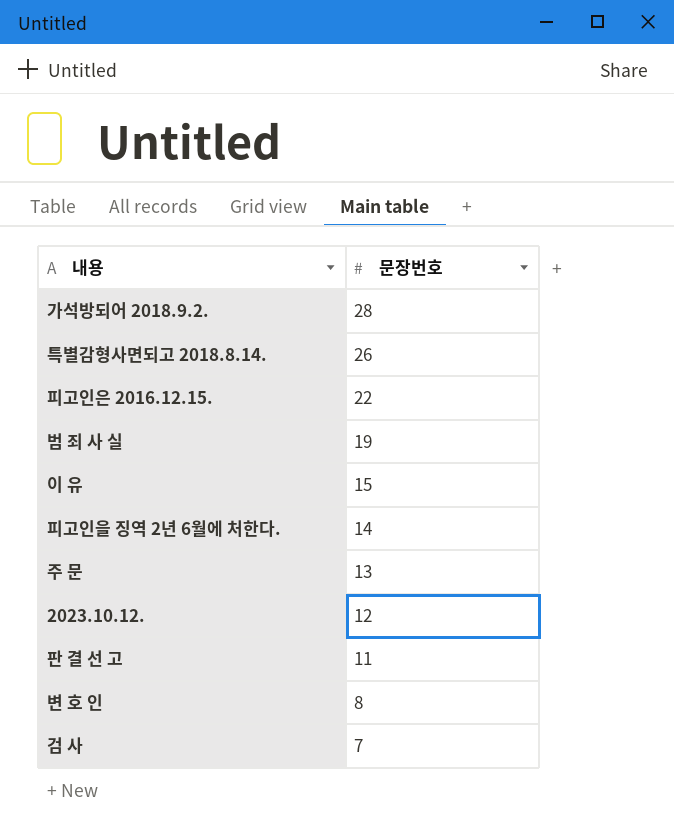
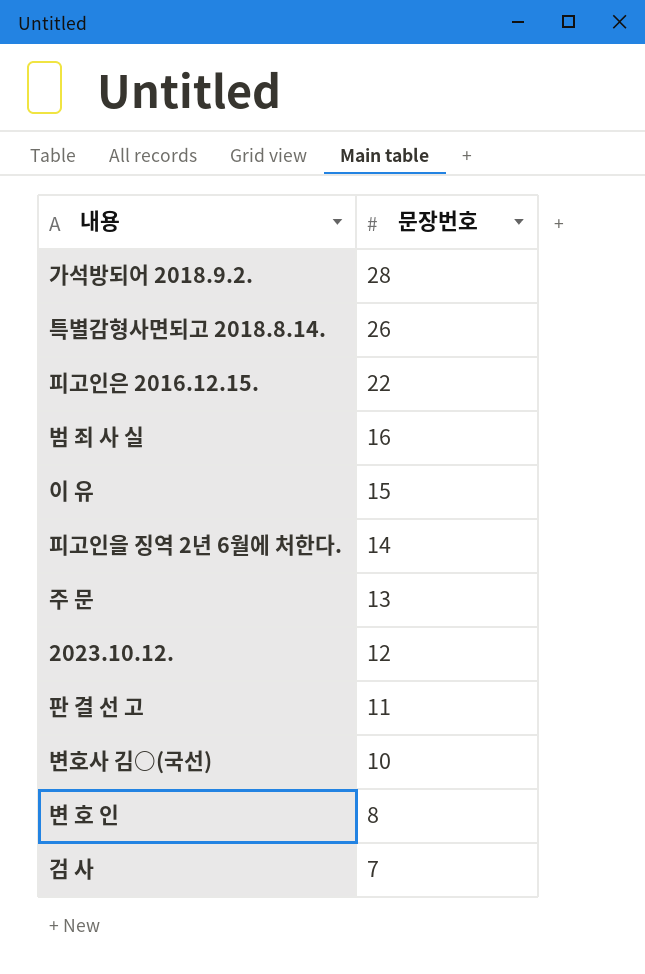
범 죄 사 실 | 문장번호: 19 -> 16
row 변호사 김○(국선): none -> 10

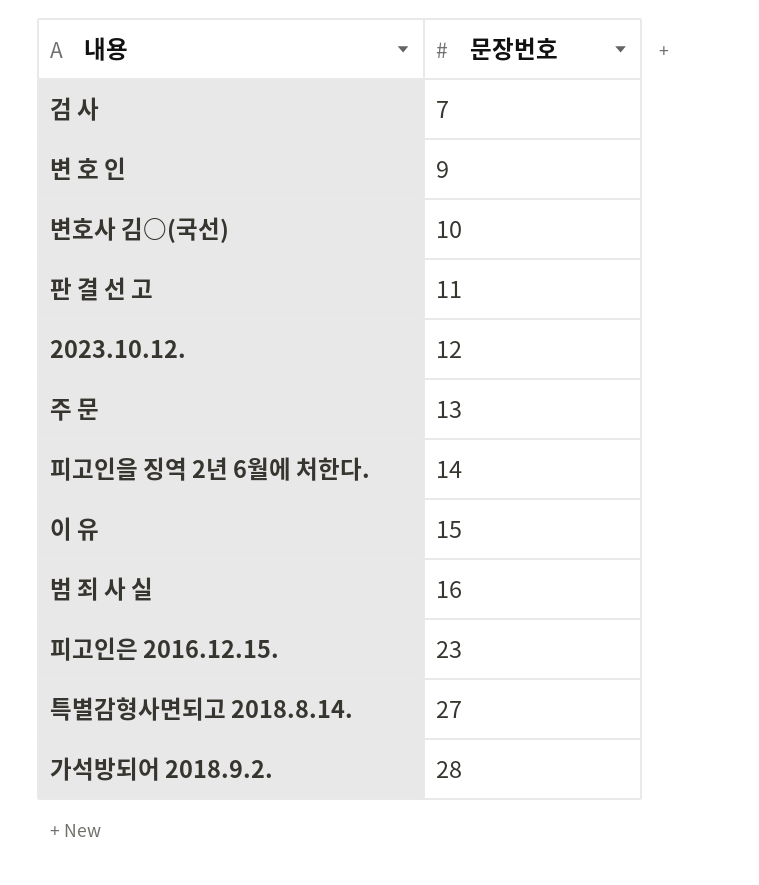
row order: 문장번호 descending -> 문장번호 ascending
변 호 인 | 문장번호: 8 -> 9
피고인은 2016.12.15. | 문장번호: 22 -> 23
특별감형사면되고 2018.8.14. | 문장번호: 26 -> 27

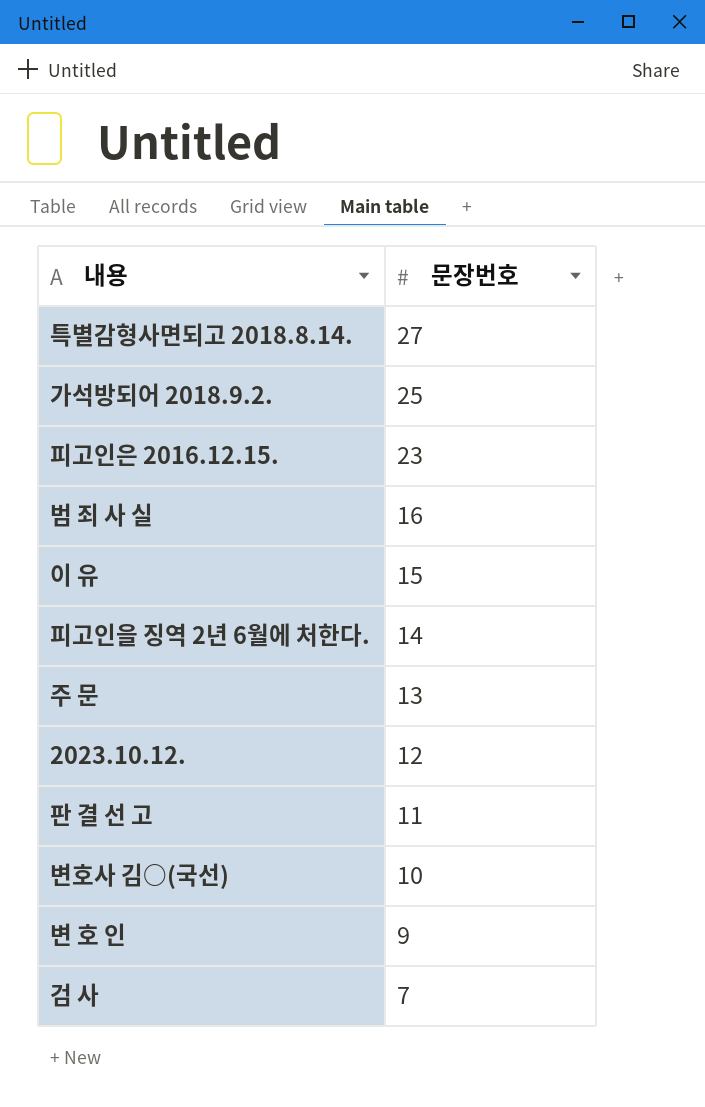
row order: 문장번호 ascending -> 문장번호 descending
가석방되어 2018.9.2. | 문장번호: 28 -> 25

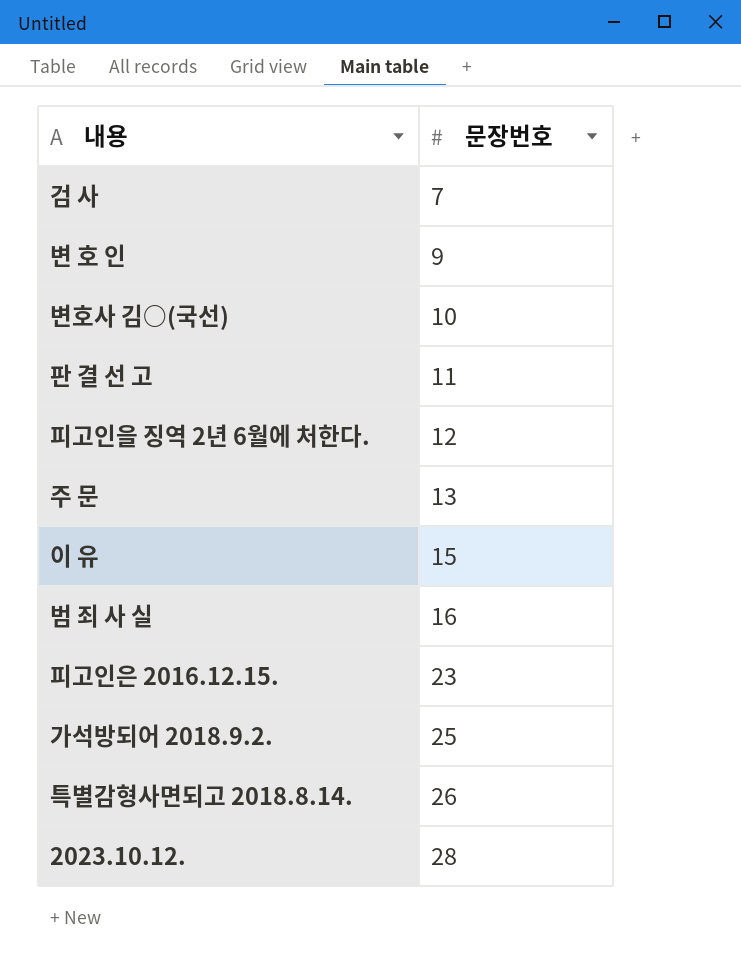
row order: 문장번호 descending -> 문장번호 ascending
피고인을 징역 2년 6월에 처한다. | 문장번호: 14 -> 12
특별감형사면되고 2018.8.14. | 문장번호: 27 -> 26
2023.10.12. | 문장번호: 12 -> 28

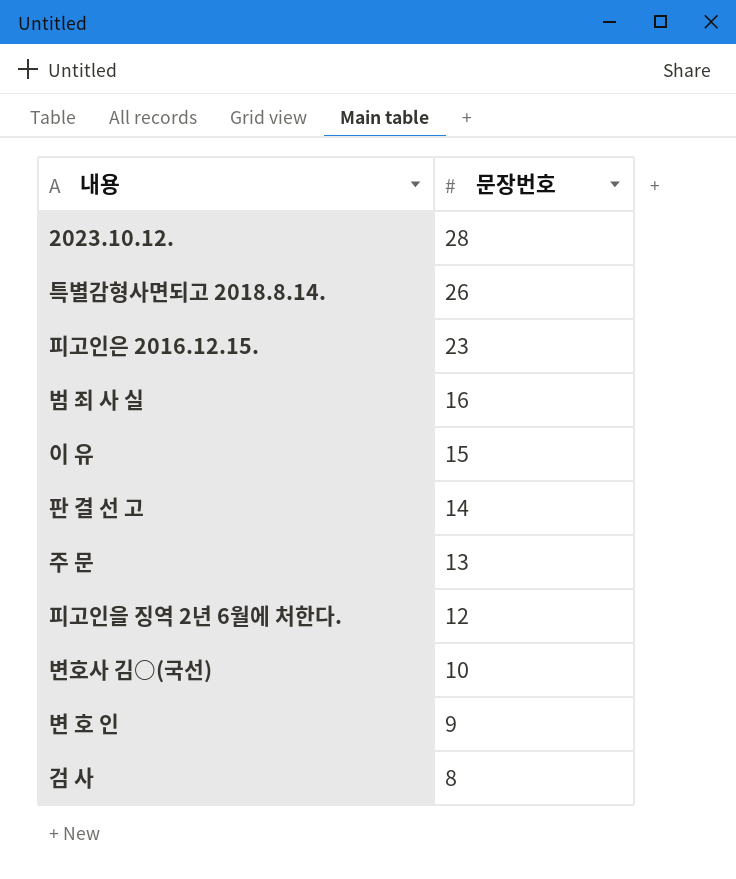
row order: 문장번호 ascending -> 문장번호 descending
row 가석방되어 2018.9.2.: 25 -> none
판 결 선 고 | 문장번호: 11 -> 14
검 사 | 문장번호: 7 -> 8

